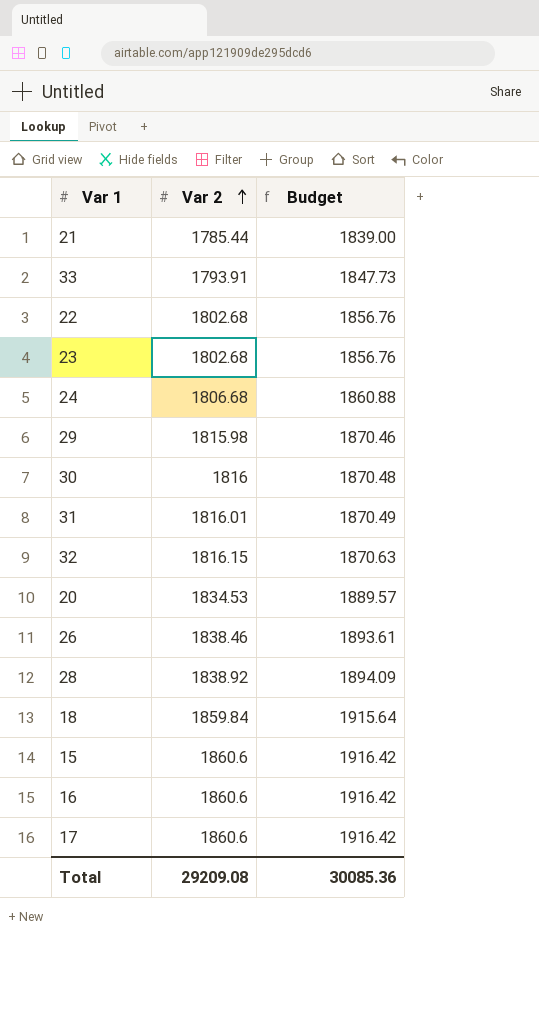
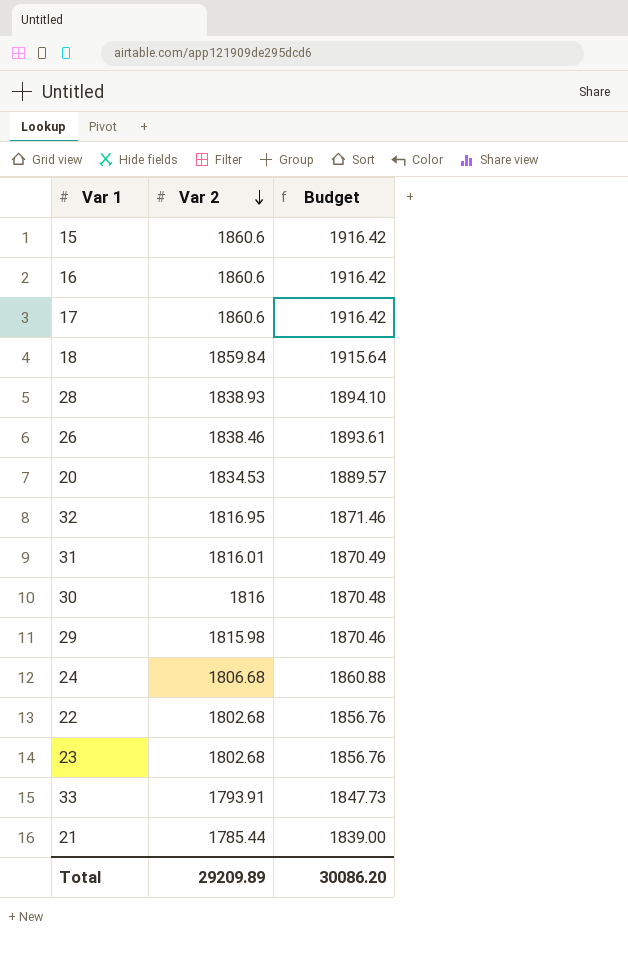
row order: Var 2 ascending -> Var 2 descending
28 | Var 2: 1838.92 -> 1838.93
28 | Budget: 1894.09 -> 1894.10
32 | Var 2: 1816.15 -> 1816.95
32 | Budget: 1870.63 -> 1871.46
Total | Var 2: 29209.08 -> 29209.89
Total | Budget: 30085.36 -> 30086.20

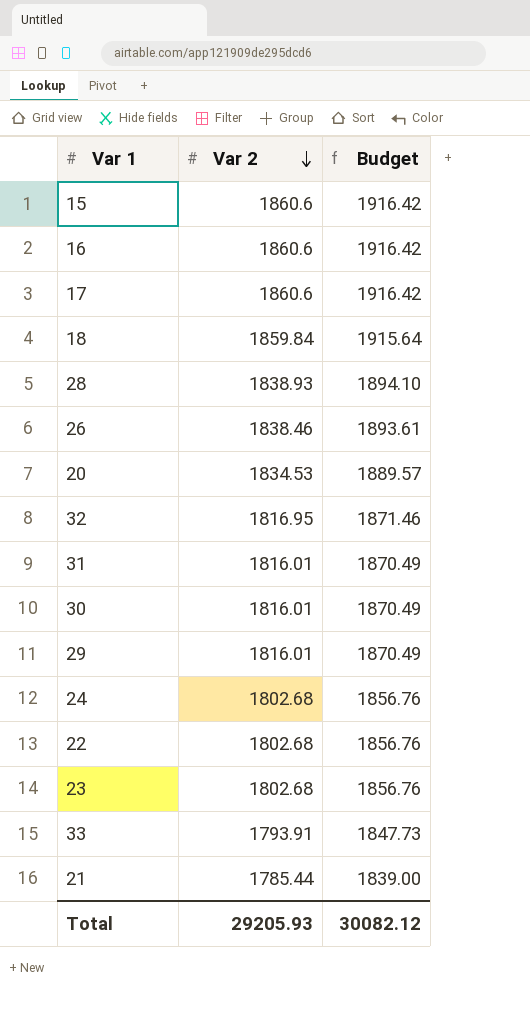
30 | Var 2: 1816 -> 1816.01
30 | Budget: 1870.48 -> 1870.49
29 | Var 2: 1815.98 -> 1816.01
29 | Budget: 1870.46 -> 1870.49
24 | Var 2: 1806.68 -> 1802.68
24 | Budget: 1860.88 -> 1856.76
Total | Var 2: 29209.89 -> 29205.93
Total | Budget: 30086.20 -> 30082.12

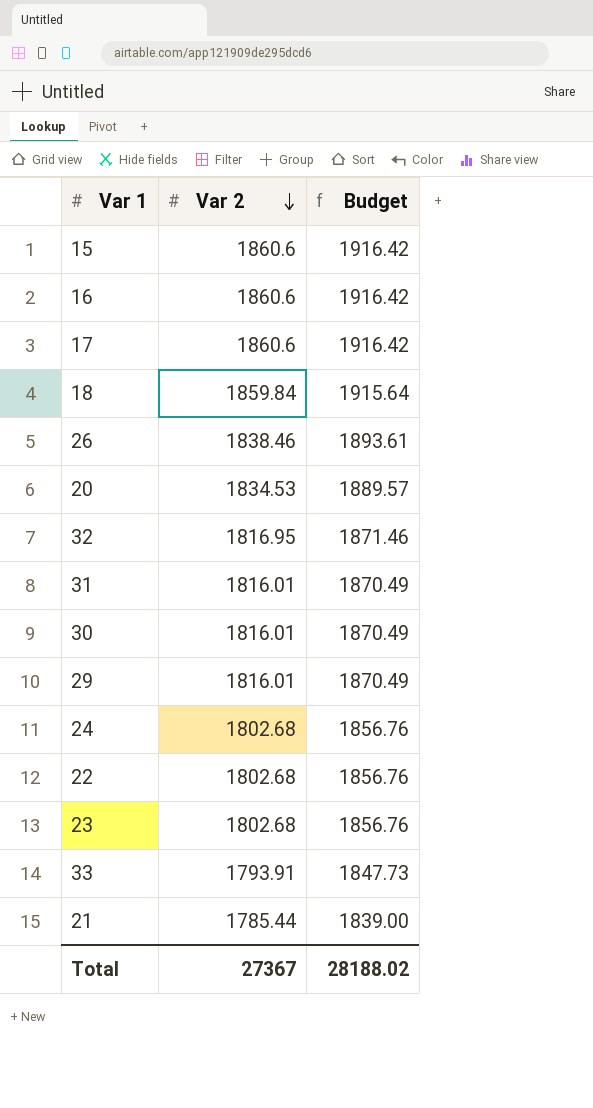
row 28: 1838.93 | 1894.10 -> none
Total | Var 2: 29205.93 -> 27367
Total | Budget: 30082.12 -> 28188.02

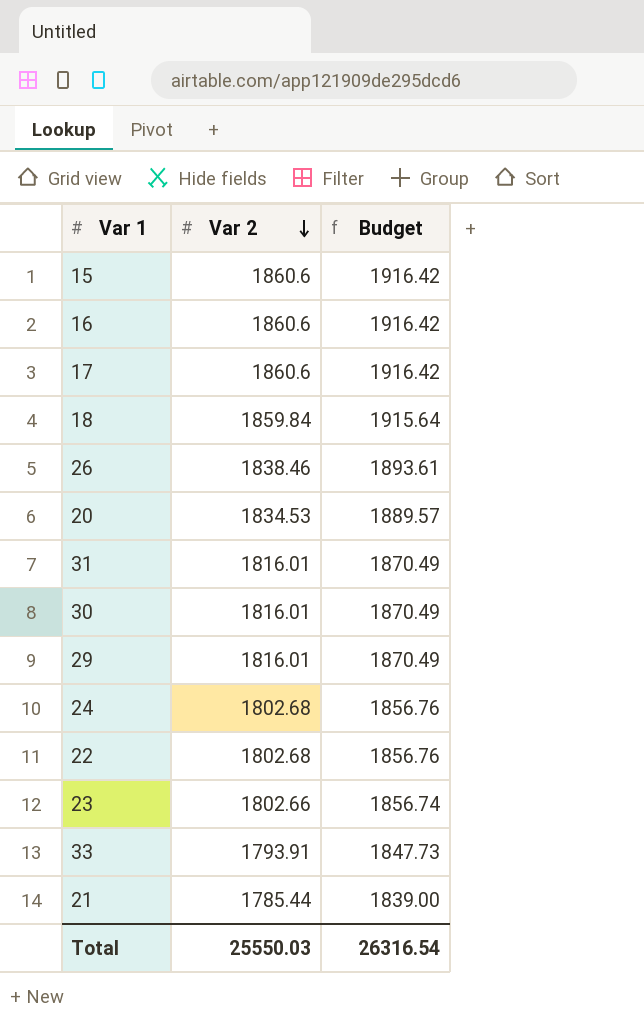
row 32: 1816.95 | 1871.46 -> none
23 | Var 2: 1802.68 -> 1802.66
23 | Budget: 1856.76 -> 1856.74
Total | Var 2: 27367 -> 25550.03
Total | Budget: 28188.02 -> 26316.54

